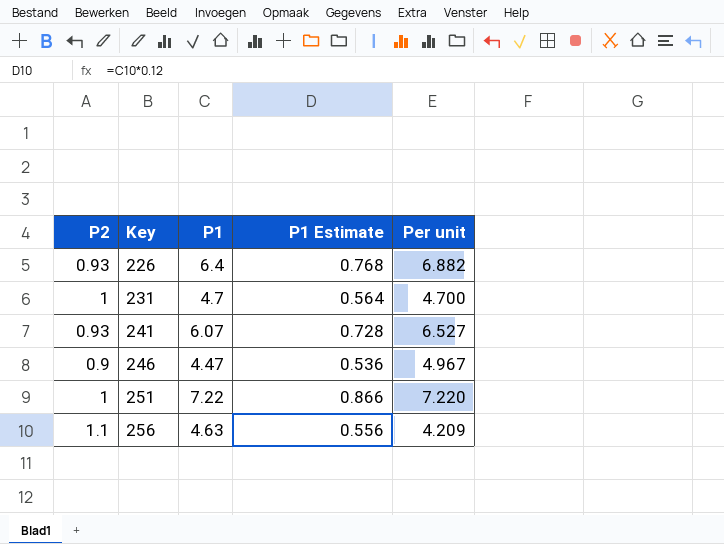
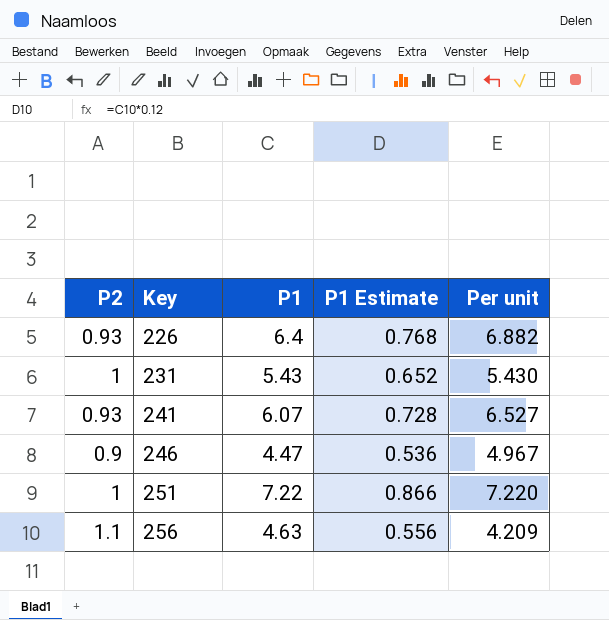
231 | P1: 4.7 -> 5.43
231 | P1 Estimate: 0.564 -> 0.652
231 | Per unit: 4.700 -> 5.430

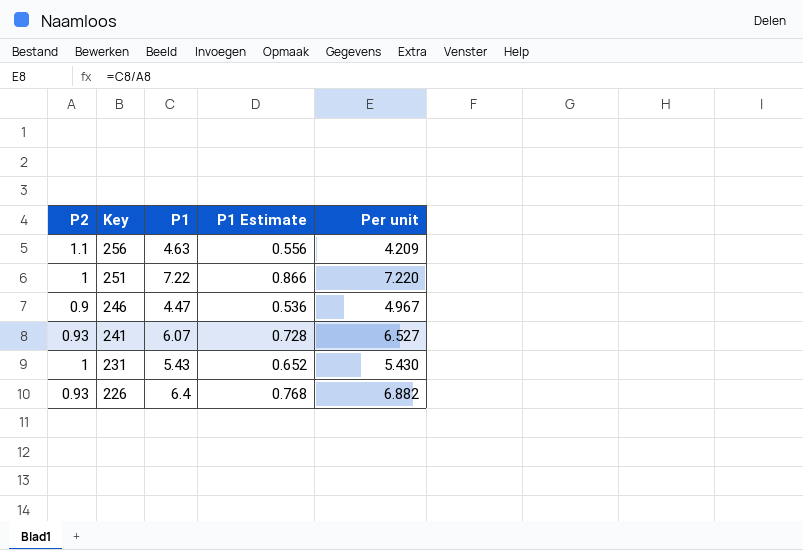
row order: Key ascending -> Key descending

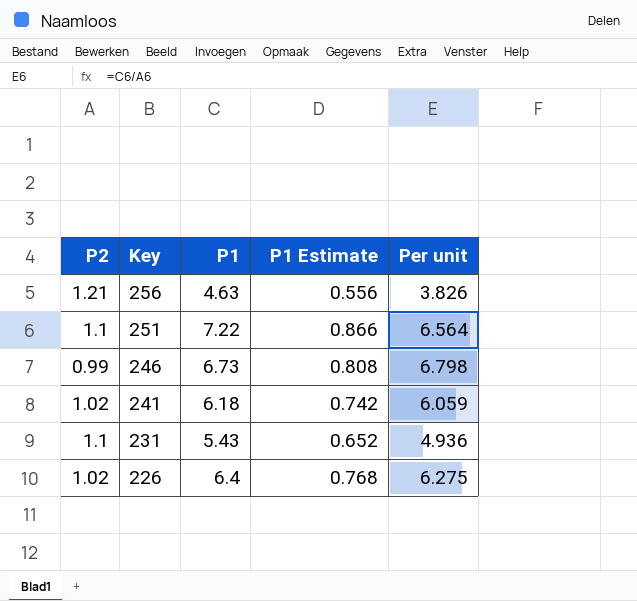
256 | P2: 1.1 -> 1.21
256 | Per unit: 4.209 -> 3.826
251 | P2: 1 -> 1.1
251 | Per unit: 7.220 -> 6.564
246 | P2: 0.9 -> 0.99
246 | P1: 4.47 -> 6.73
246 | P1 Estimate: 0.536 -> 0.808
246 | Per unit: 4.967 -> 6.798
241 | P2: 0.93 -> 1.02
241 | P1: 6.07 -> 6.18
241 | P1 Estimate: 0.728 -> 0.742
241 | Per unit: 6.527 -> 6.059
231 | P2: 1 -> 1.1
231 | Per unit: 5.430 -> 4.936
226 | P2: 0.93 -> 1.02
226 | Per unit: 6.882 -> 6.275

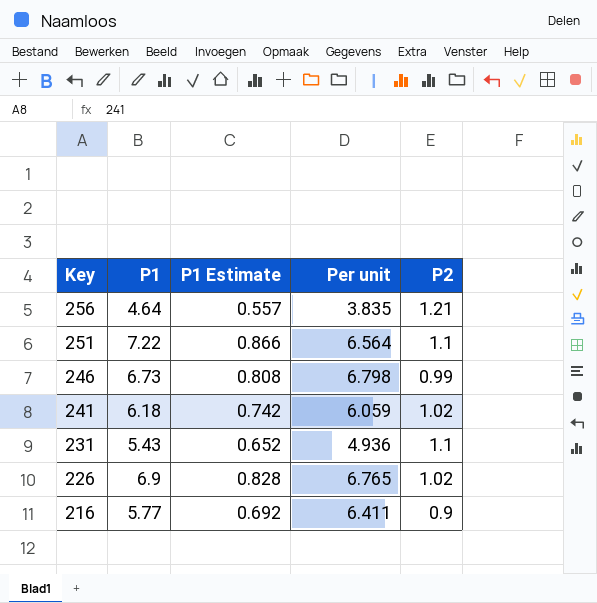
column P2 | position: 1 -> 5
256 | P1: 4.63 -> 4.64
256 | P1 Estimate: 0.556 -> 0.557
256 | Per unit: 3.826 -> 3.835
226 | P1: 6.4 -> 6.9
226 | P1 Estimate: 0.768 -> 0.828
226 | Per unit: 6.275 -> 6.765
row 216: none -> 5.77 | 0.692 | 6.411 | 0.9

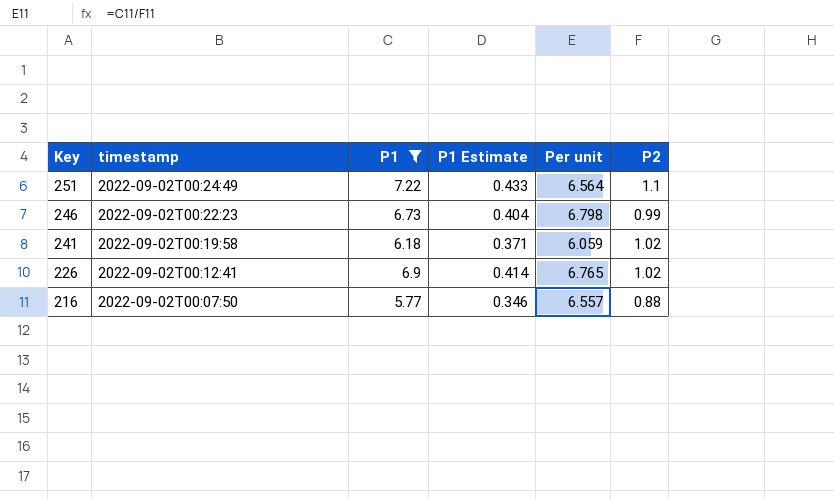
filter: none -> P1 >= 5.77
column timestamp | position: none -> 2
column P1 Estimate | formula: [P1] * 0.12 -> [P1] * 0.06
216 | Per unit: 6.411 -> 6.557
216 | P2: 0.9 -> 0.88

